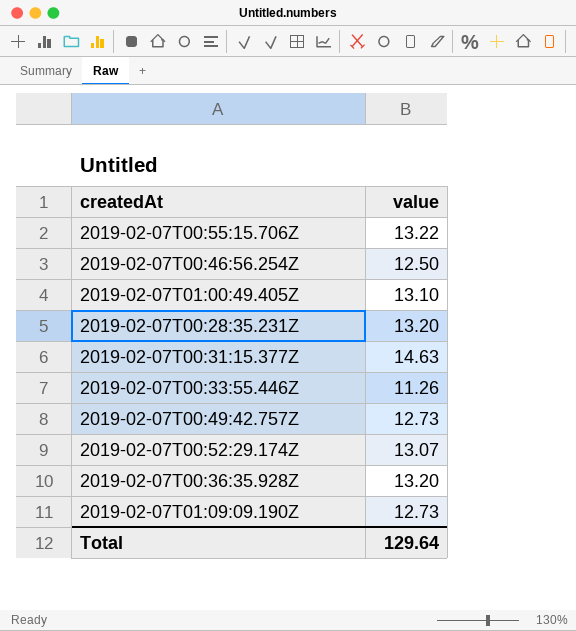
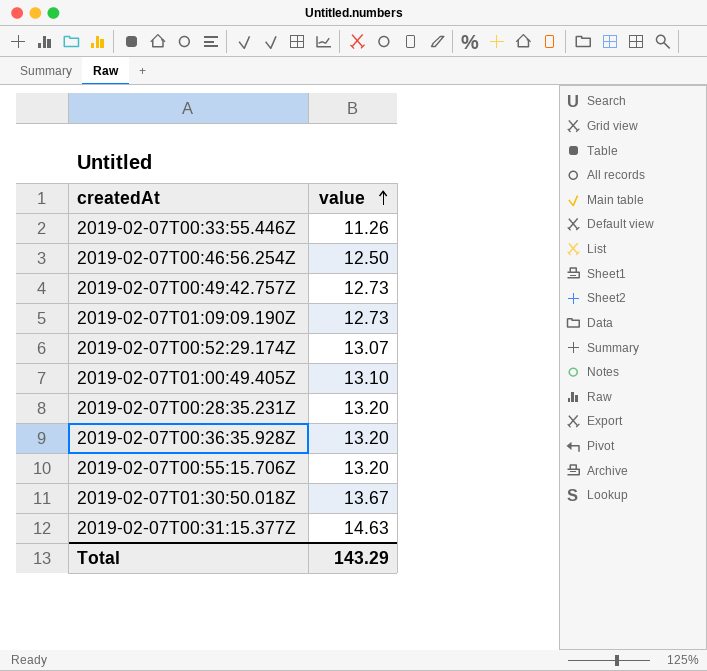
row order: none -> value ascending
2019-02-07T00:55:15.706Z | value: 13.22 -> 13.20
row 2019-02-07T01:30:50.018Z: none -> 13.67
Total | value: 129.64 -> 143.29

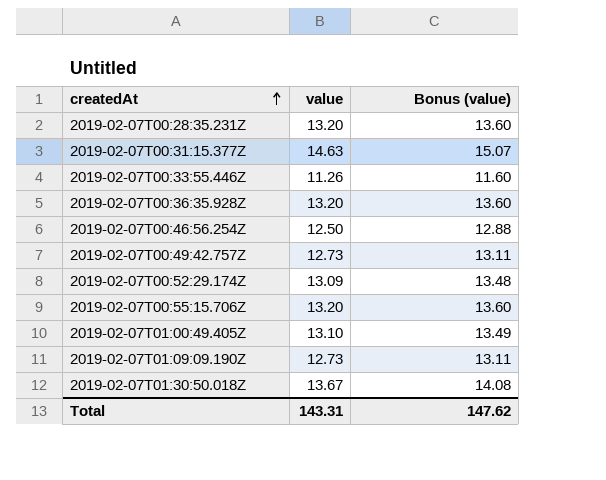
row order: value ascending -> createdAt ascending
column Bonus (value) | formula: none -> [value] * 1.03
2019-02-07T00:52:29.174Z | value: 13.07 -> 13.09
Total | value: 143.29 -> 143.31

